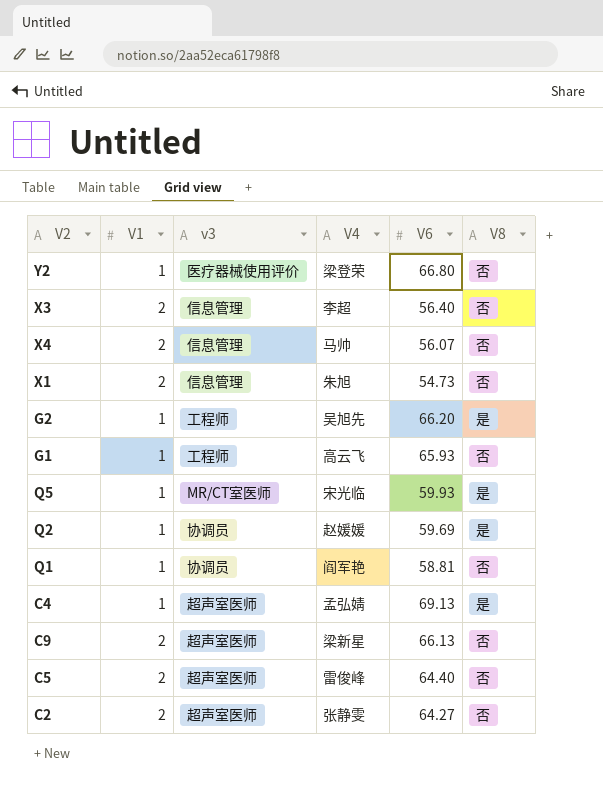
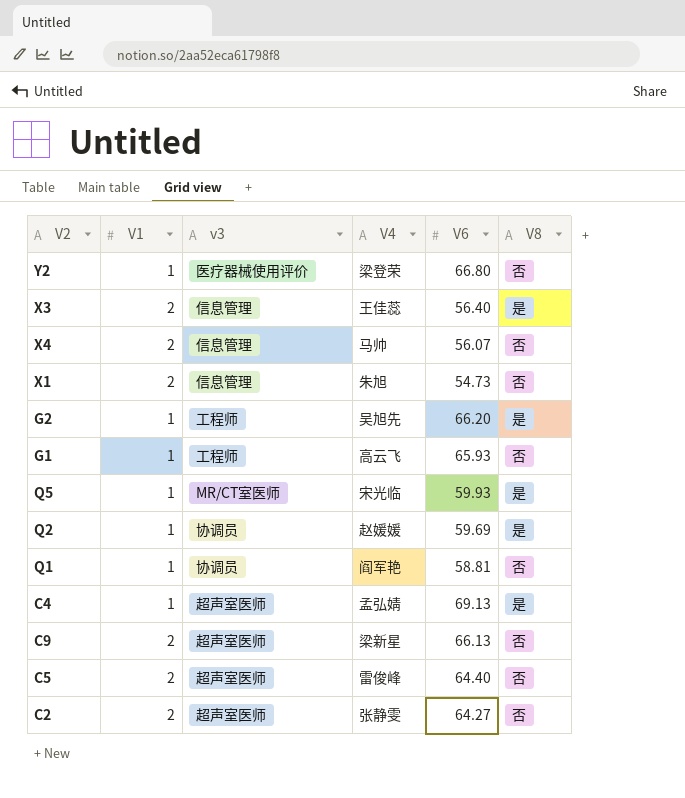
X3 | V4: 李超 -> 王佳蕊
X3 | V8: 否 -> 是

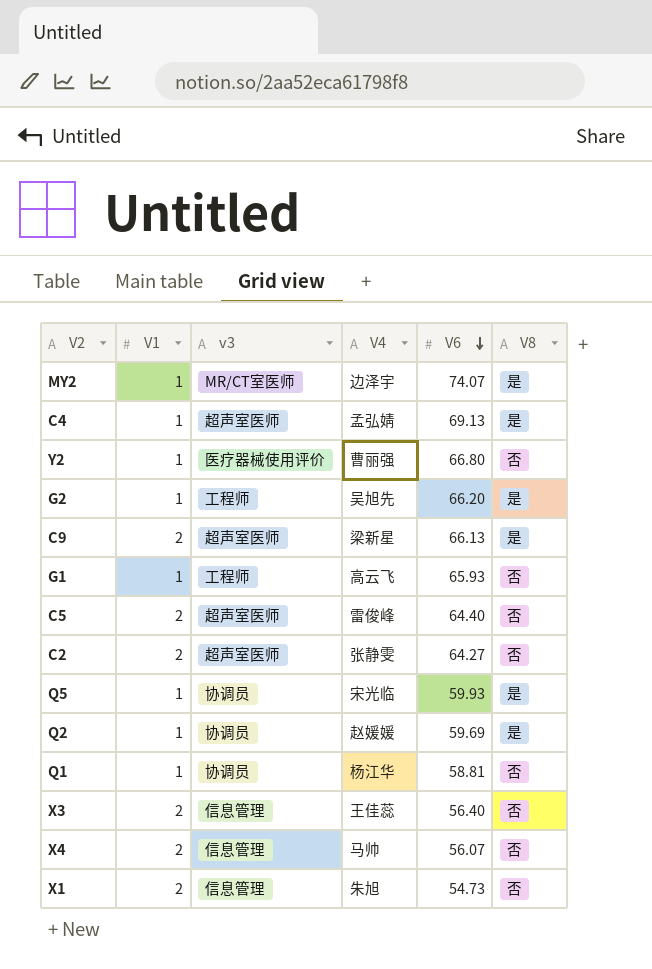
row order: none -> V6 descending
row MY2: none -> 1 | MR/CT室医师 | 边泽宇 | 74.07 | 是
Y2 | V4: 梁登荣 -> 曹丽强
C9 | V8: 否 -> 是
Q5 | v3: MR/CT室医师 -> 协调员
Q1 | V4: 阎军艳 -> 杨江华
X3 | V8: 是 -> 否

